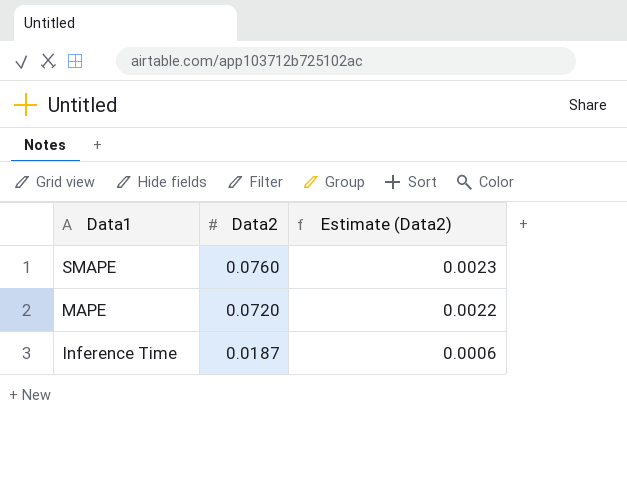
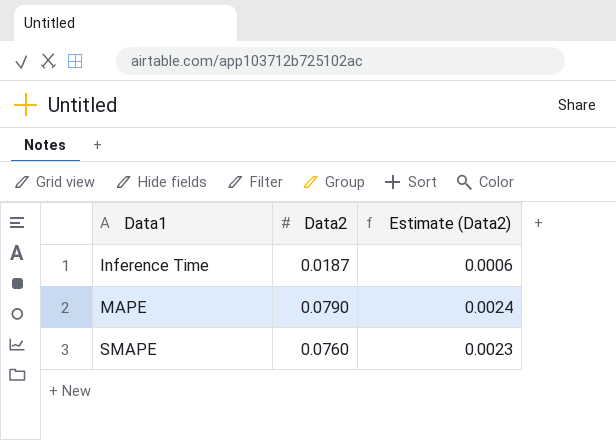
row order: Data1 descending -> Data1 ascending
MAPE | Data2: 0.0720 -> 0.0790
MAPE | Estimate (Data2): 0.0022 -> 0.0024

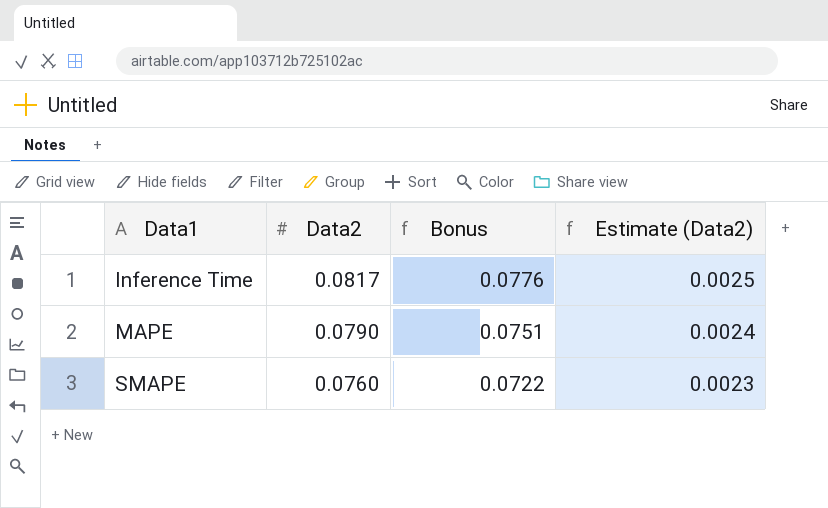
column Bonus | formula: none -> [Data2] * 0.95
Inference Time | Data2: 0.0187 -> 0.0817
Inference Time | Estimate (Data2): 0.0006 -> 0.0025

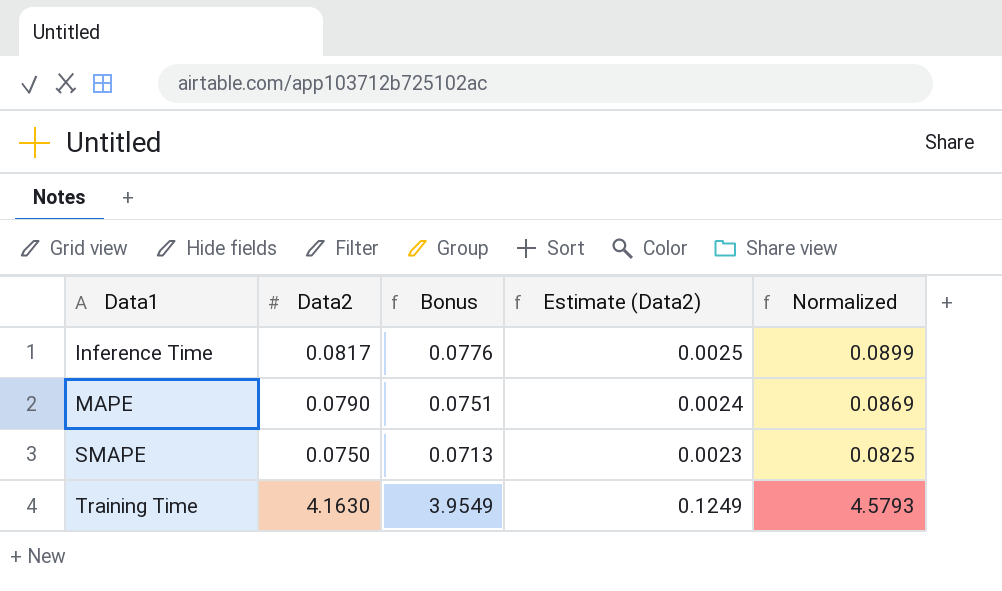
column Normalized | formula: none -> [Data2] * 1.1
SMAPE | Data2: 0.0760 -> 0.0750
SMAPE | Bonus: 0.0722 -> 0.0713
row Training Time: none -> 4.1630 | 3.9549 | 0.1249 | 4.5793

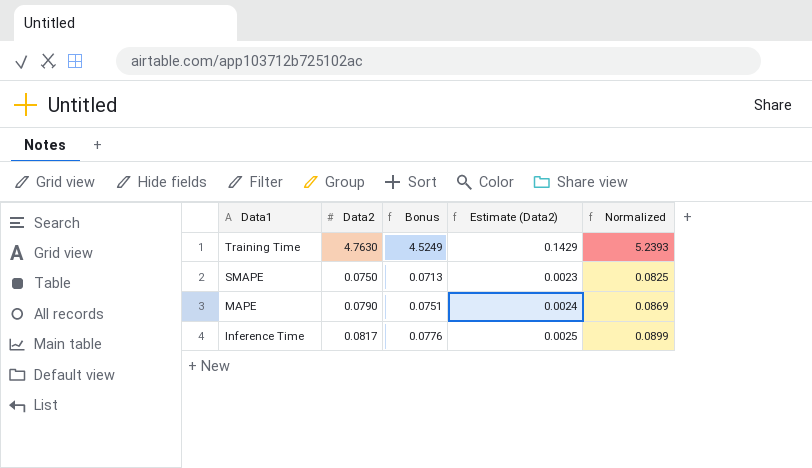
row order: Data1 ascending -> Data1 descending
Training Time | Data2: 4.1630 -> 4.7630
Training Time | Bonus: 3.9549 -> 4.5249
Training Time | Estimate (Data2): 0.1249 -> 0.1429
Training Time | Normalized: 4.5793 -> 5.2393

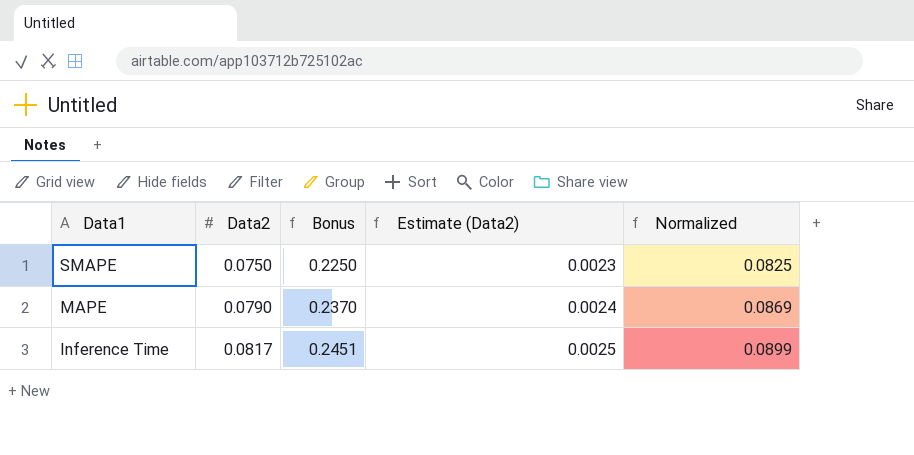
column Bonus | formula: [Data2] * 0.95 -> [Data2] * 3
row Training Time: 4.7630 | 4.5249 | 0.1429 | 5.2393 -> none

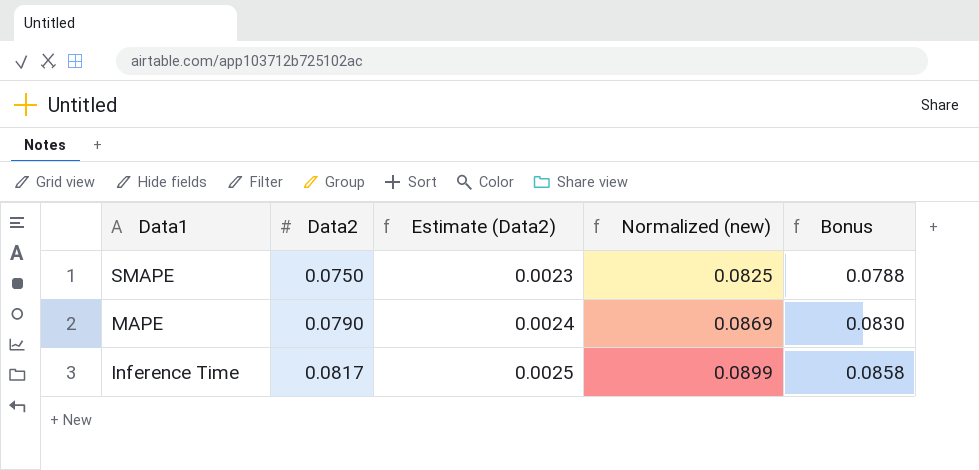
column name: Normalized -> Normalized (new)
column Bonus | formula: [Data2] * 3 -> [Data2] * 1.05
column Bonus | position: 3 -> 5

